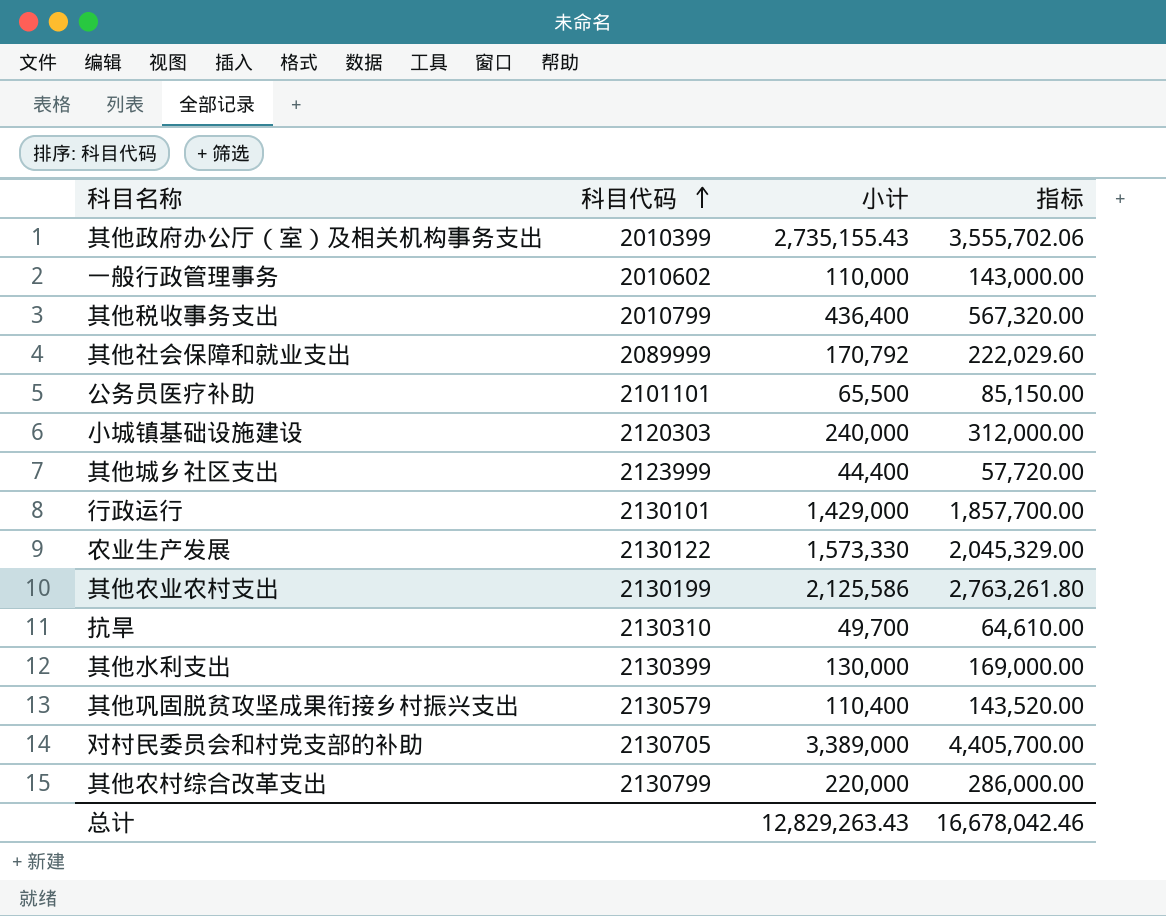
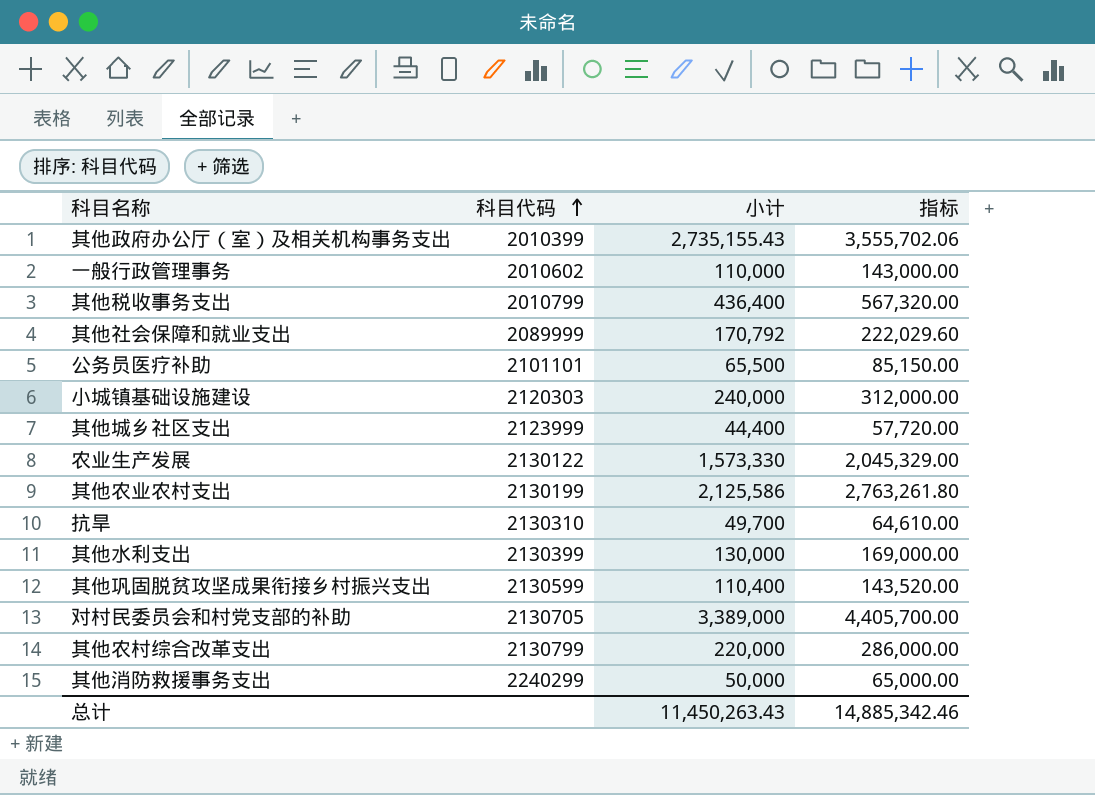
row 行政运行: 2130101 | 1,429,000 | 1,857,700.00 -> none
其他巩固脱贫攻坚成果衔接乡村振兴支出 | 科目代码: 2130579 -> 2130599
row 其他消防救援事务支出: none -> 2240299 | 50,000 | 65,000.00
总计 | 小计: 12,829,263.43 -> 11,450,263.43
总计 | 指标: 16,678,042.46 -> 14,885,342.46

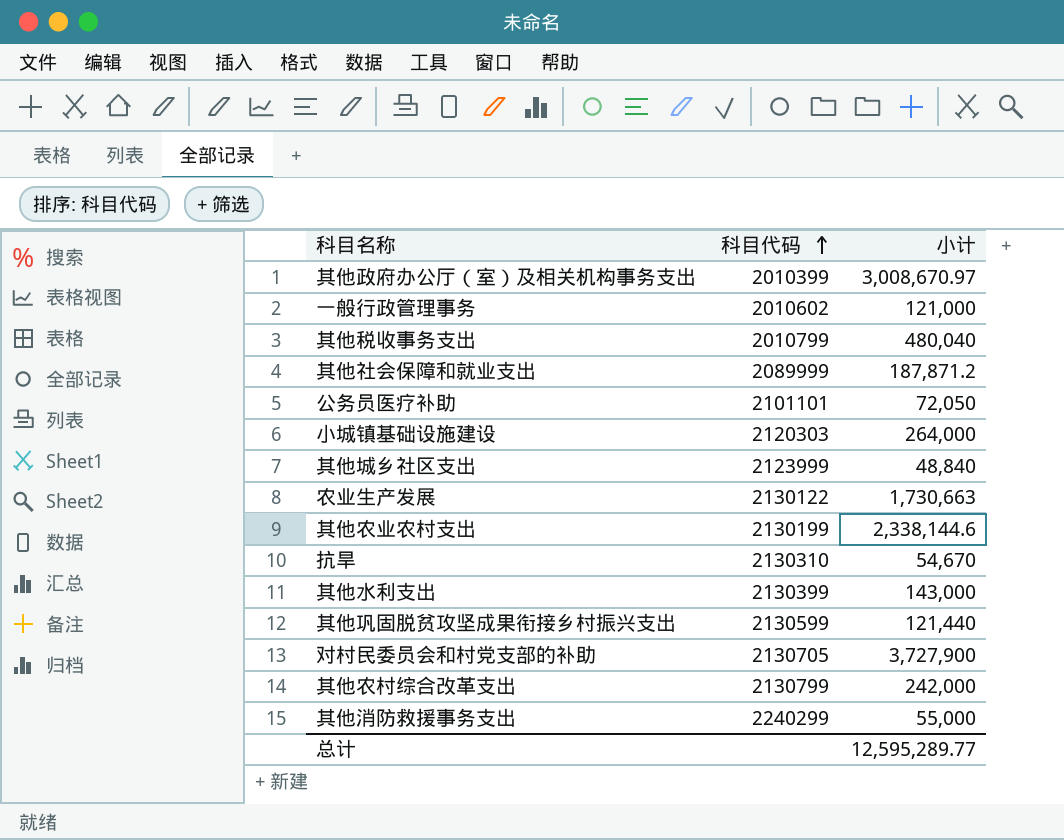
column 指标 | formula: [小计] * 1.3 -> none
其他政府办公厅（室）及相关机构事务支出 | 小计: 2,735,155.43 -> 3,008,670.97
一般行政管理事务 | 小计: 110,000 -> 121,000
其他税收事务支出 | 小计: 436,400 -> 480,040
其他社会保障和就业支出 | 小计: 170,792 -> 187,871.2
公务员医疗补助 | 小计: 65,500 -> 72,050
小城镇基础设施建设 | 小计: 240,000 -> 264,000
其他城乡社区支出 | 小计: 44,400 -> 48,840
农业生产发展 | 小计: 1,573,330 -> 1,730,663
其他农业农村支出 | 小计: 2,125,586 -> 2,338,144.6
抗旱 | 小计: 49,700 -> 54,670
其他水利支出 | 小计: 130,000 -> 143,000
其他巩固脱贫攻坚成果衔接乡村振兴支出 | 小计: 110,400 -> 121,440
对村民委员会和村党支部的补助 | 小计: 3,389,000 -> 3,727,900
其他农村综合改革支出 | 小计: 220,000 -> 242,000
其他消防救援事务支出 | 小计: 50,000 -> 55,000
总计 | 小计: 11,450,263.43 -> 12,595,289.77

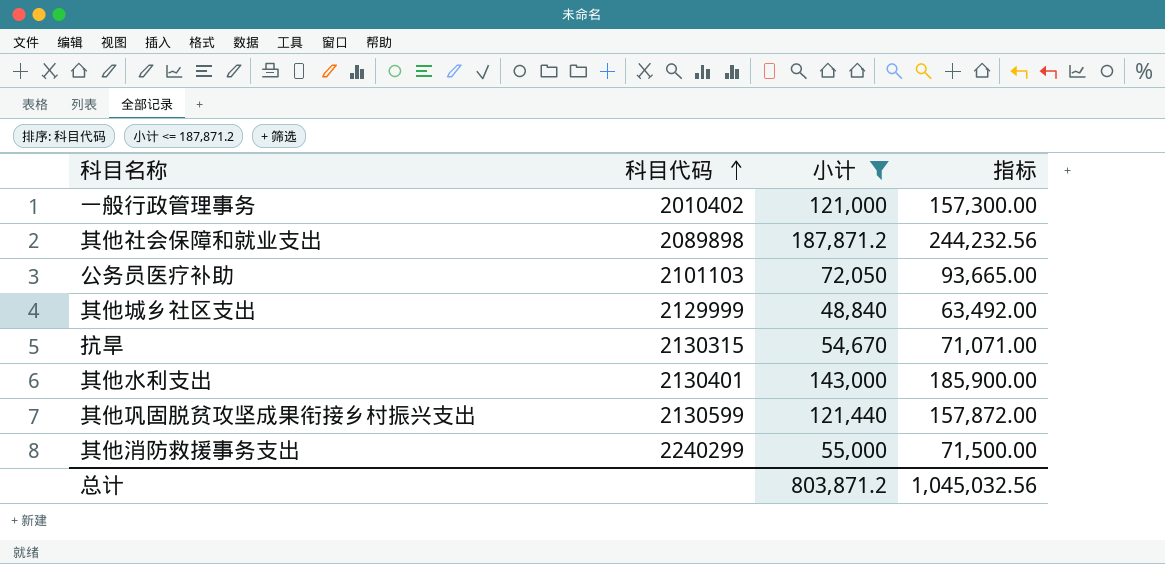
filter: none -> 小计 <= 187,871.2
column 指标 | formula: none -> [小计] * 1.3
一般行政管理事务 | 科目代码: 2010602 -> 2010402
其他社会保障和就业支出 | 科目代码: 2089999 -> 2089898
公务员医疗补助 | 科目代码: 2101101 -> 2101103
其他城乡社区支出 | 科目代码: 2123999 -> 2129999
抗旱 | 科目代码: 2130310 -> 2130315
其他水利支出 | 科目代码: 2130399 -> 2130401
总计 | 小计: 12,595,289.77 -> 803,871.2

